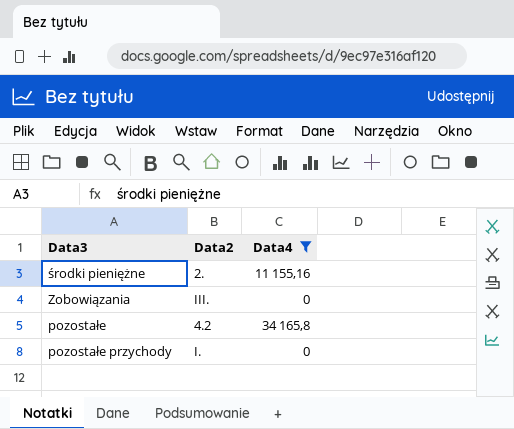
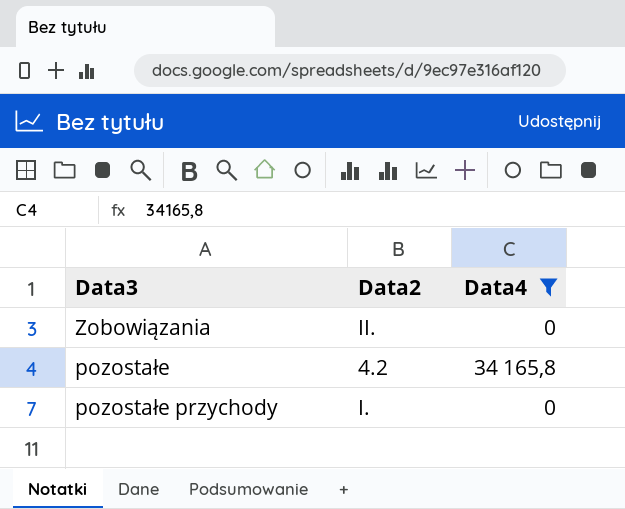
row środki pieniężne: 2. | 11 155,16 -> none
Zobowiązania | Data2: III. -> II.

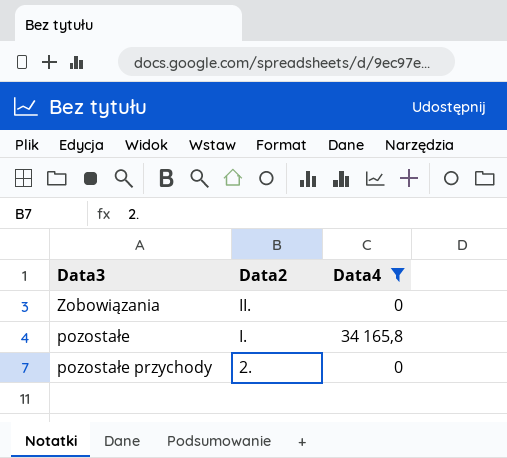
pozostałe | Data2: 4.2 -> I.
pozostałe przychody | Data2: I. -> 2.

